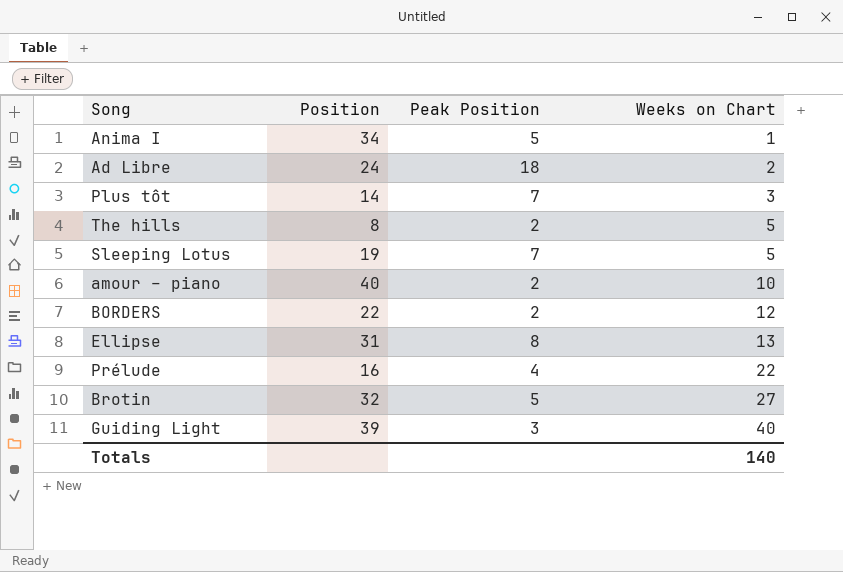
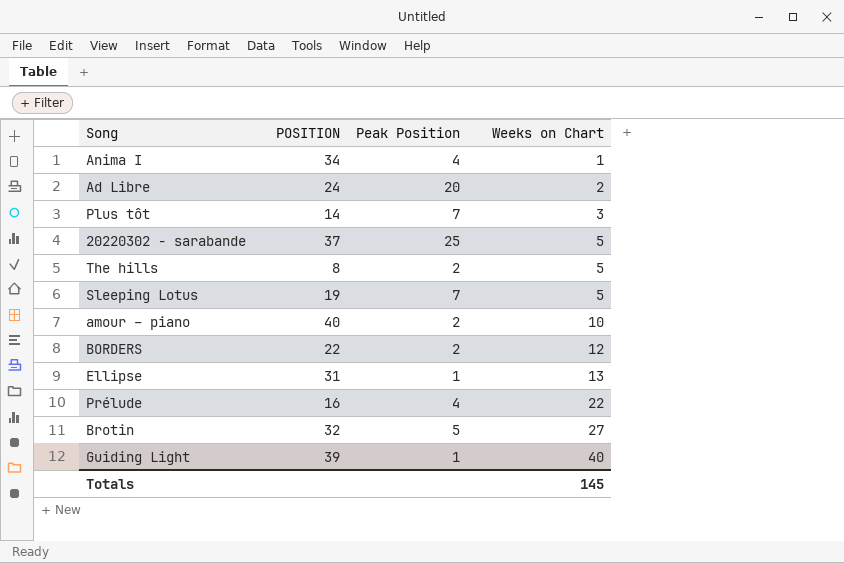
column name: Position -> POSITION
Anima I | Peak Position: 5 -> 4
Ad Libre | Peak Position: 18 -> 20
row 20220302 - sarabande: none -> 37 | 25 | 5
Ellipse | Peak Position: 8 -> 1
Guiding Light | Peak Position: 3 -> 1
Totals | Weeks on Chart: 140 -> 145

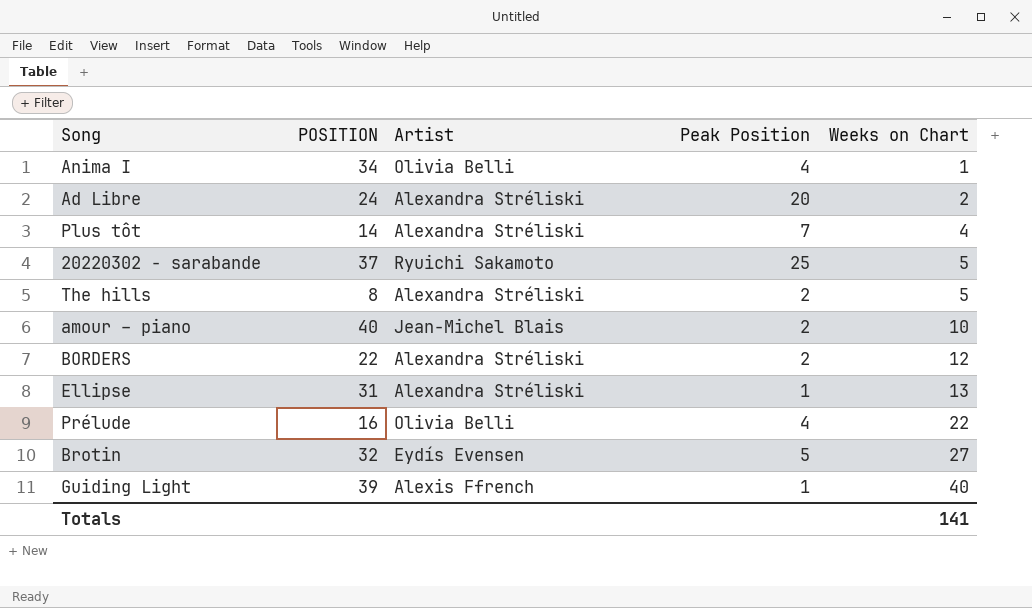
column Artist | position: none -> 3
row Sleeping Lotus: 19 | 7 | 5 -> none
Plus tôt | Weeks on Chart: 3 -> 4
Totals | Weeks on Chart: 145 -> 141

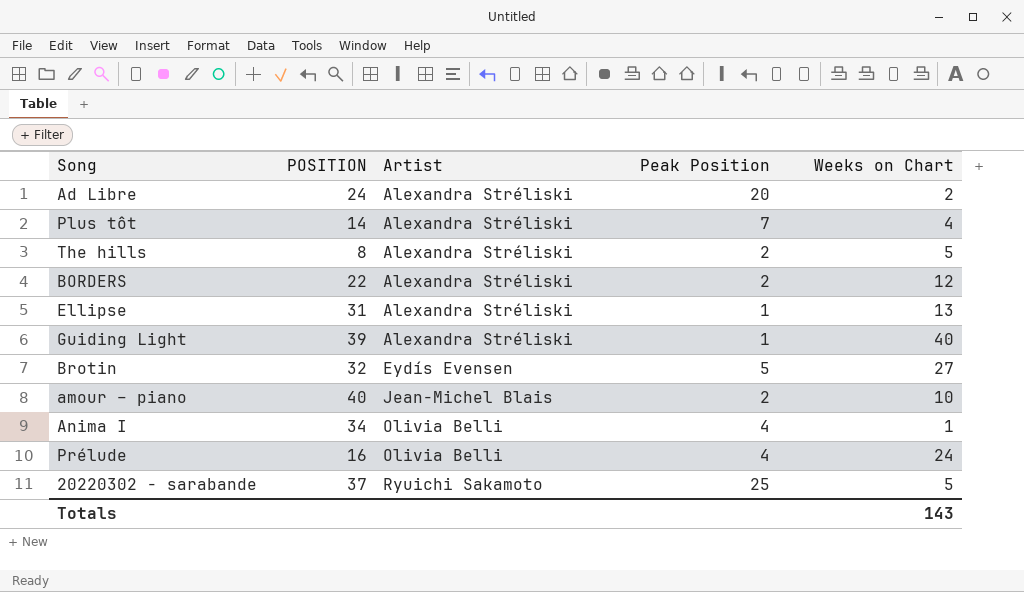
row order: Weeks on Chart ascending -> Artist ascending
Guiding Light | Artist: Alexis Ffrench -> Alexandra Stréliski
Prélude | Weeks on Chart: 22 -> 24
Totals | Weeks on Chart: 141 -> 143

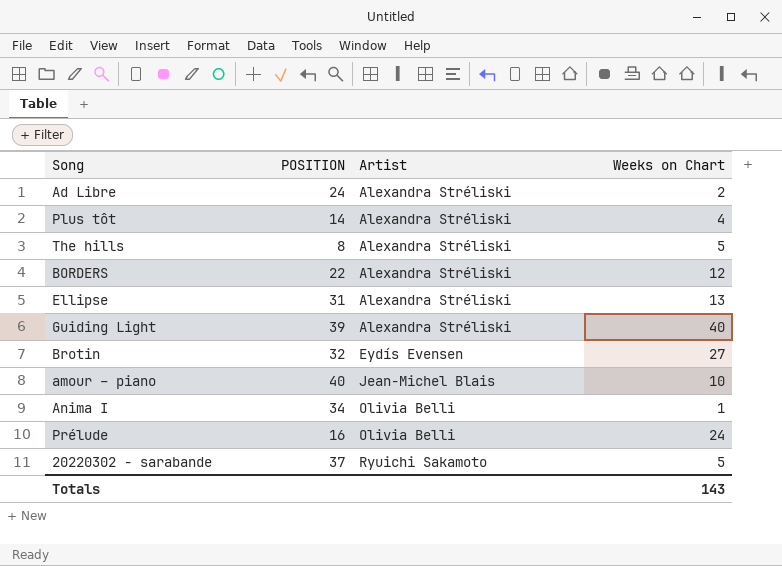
column Peak Position | position: 4 -> none

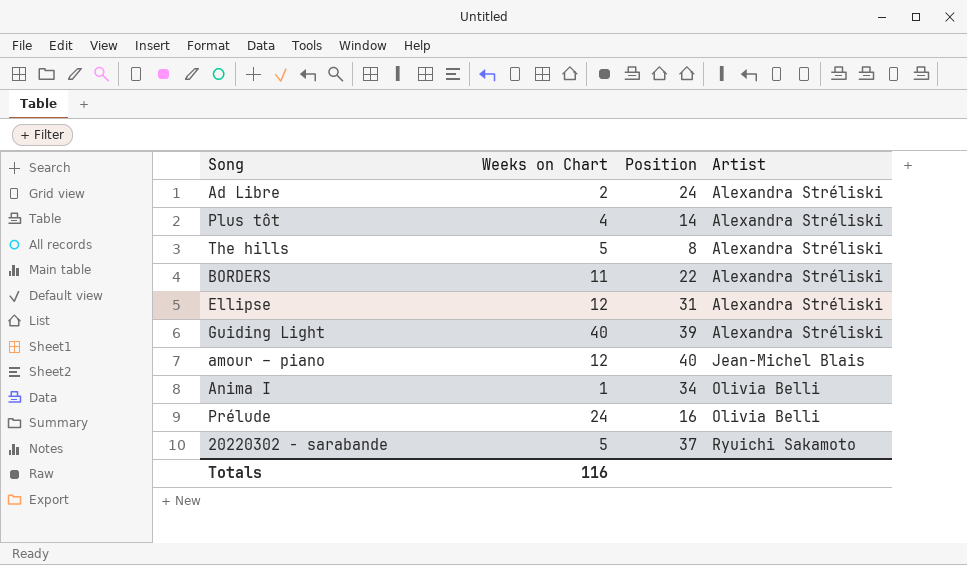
column Weeks on Chart | position: 4 -> 2
column name: POSITION -> Position
row Brotin: 32 | Eydís Evensen | 27 -> none
BORDERS | Weeks on Chart: 12 -> 11
Ellipse | Weeks on Chart: 13 -> 12
amour – piano | Weeks on Chart: 10 -> 12
Totals | Weeks on Chart: 143 -> 116

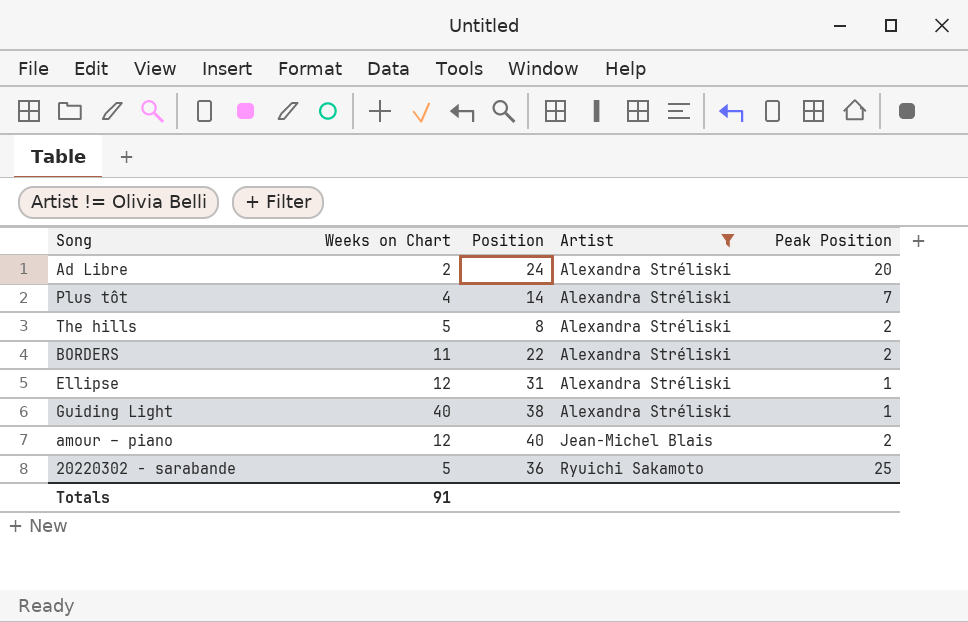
filter: none -> Artist != Olivia Belli
column Peak Position | position: none -> 5
Guiding Light | Position: 39 -> 38
20220302 - sarabande | Position: 37 -> 36
Totals | Weeks on Chart: 116 -> 91

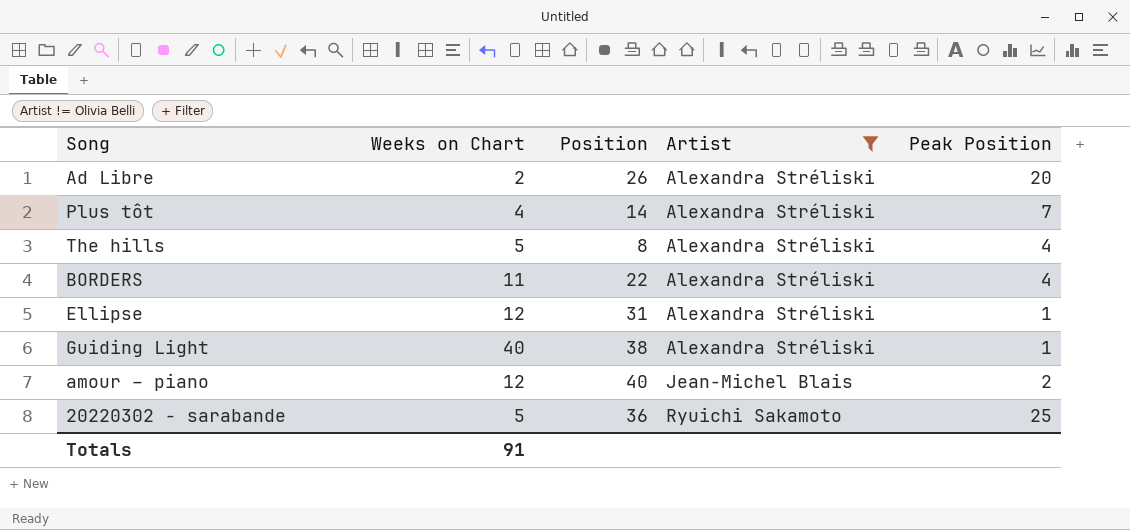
Ad Libre | Position: 24 -> 26
The hills | Peak Position: 2 -> 4
BORDERS | Peak Position: 2 -> 4

